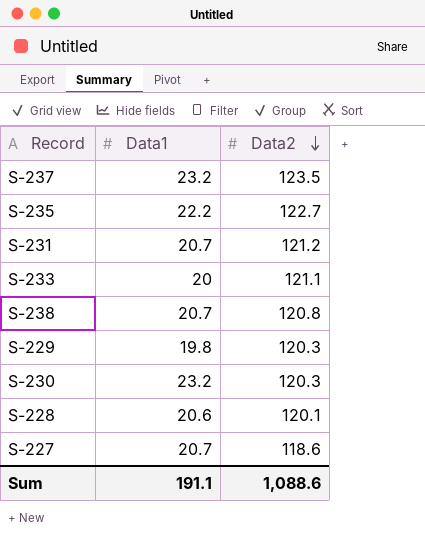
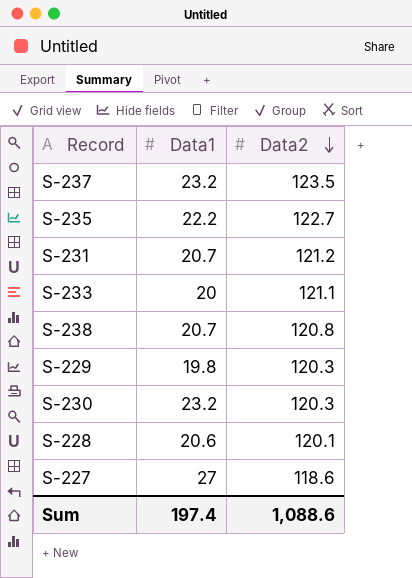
S-227 | Data1: 20.7 -> 27
Sum | Data1: 191.1 -> 197.4

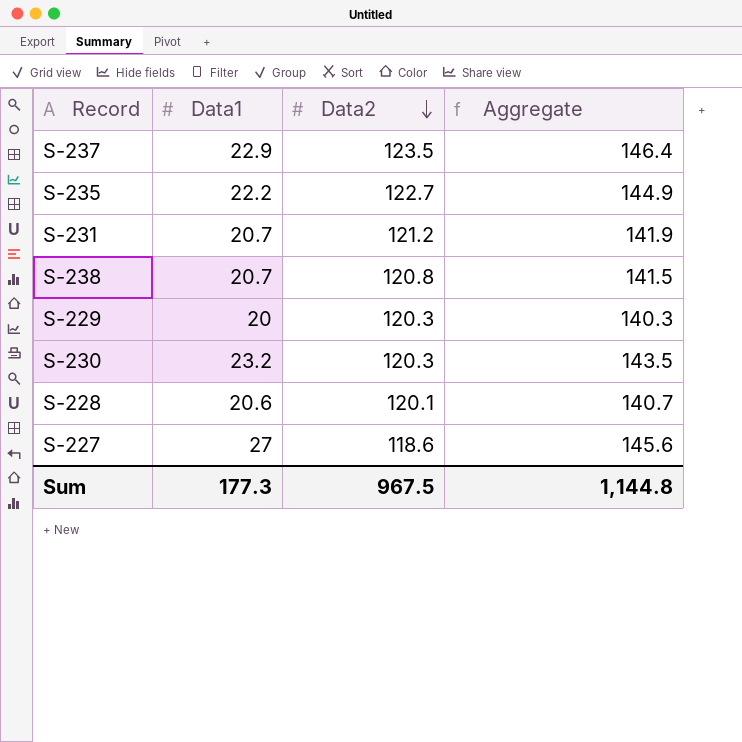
column Aggregate | formula: none -> [Data1] + [Data2]
row S-233: 20 | 121.1 -> none
S-237 | Data1: 23.2 -> 22.9
S-229 | Data1: 19.8 -> 20
Sum | Data1: 197.4 -> 177.3
Sum | Data2: 1,088.6 -> 967.5

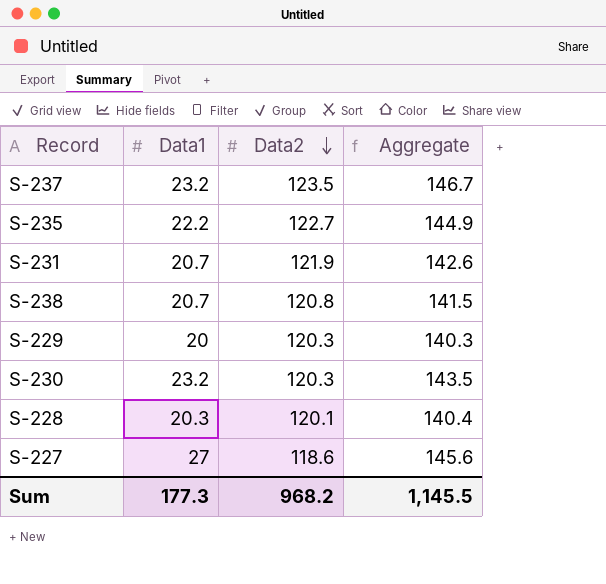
S-237 | Data1: 22.9 -> 23.2
S-237 | Aggregate: 146.4 -> 146.7
S-231 | Data2: 121.2 -> 121.9
S-231 | Aggregate: 141.9 -> 142.6
S-228 | Data1: 20.6 -> 20.3
S-228 | Aggregate: 140.7 -> 140.4
Sum | Data2: 967.5 -> 968.2
Sum | Aggregate: 1,144.8 -> 1,145.5

